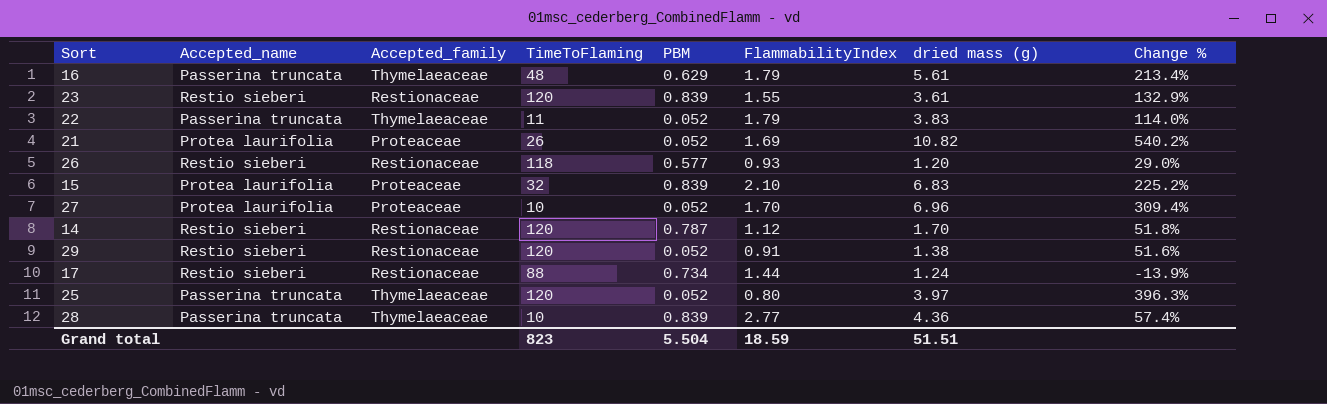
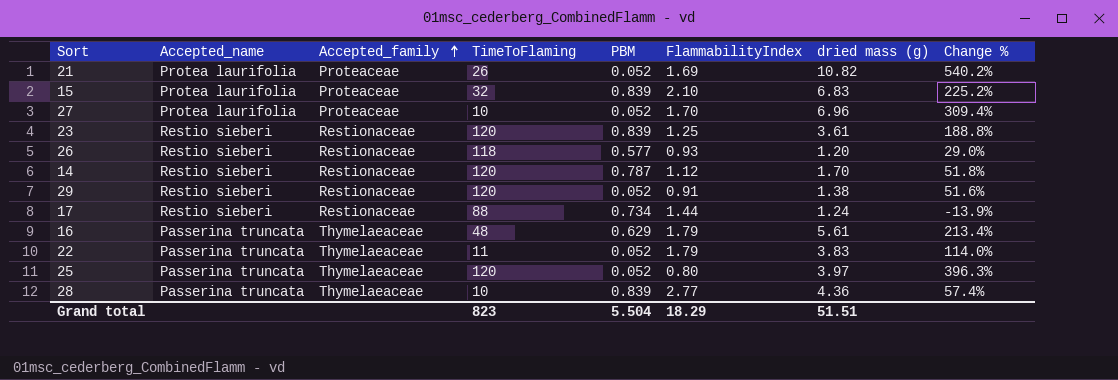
row order: none -> Accepted_family ascending
23 | FlammabilityIndex: 1.55 -> 1.25
23 | Change %: 132.9% -> 188.8%
Grand total | FlammabilityIndex: 18.59 -> 18.29

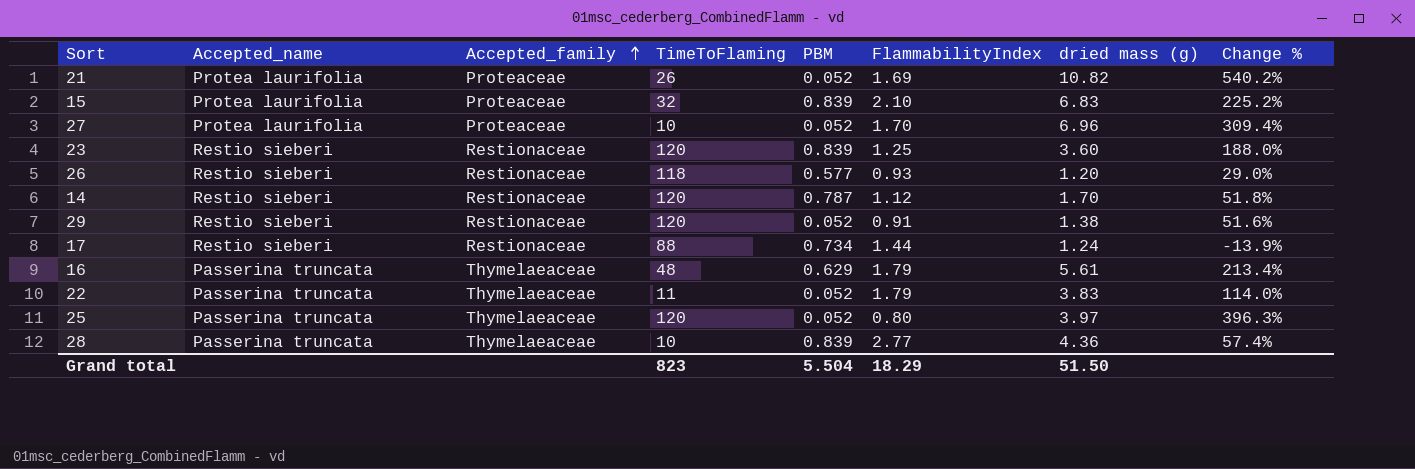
23 | dried mass (g): 3.61 -> 3.60
23 | Change %: 188.8% -> 188.0%
Grand total | dried mass (g): 51.51 -> 51.50

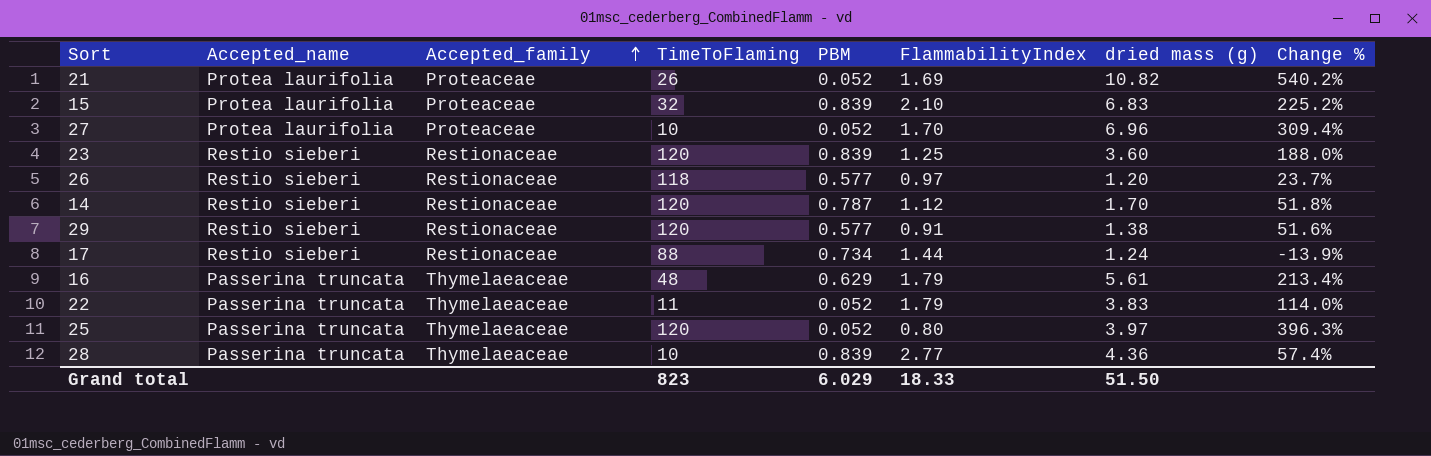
26 | FlammabilityIndex: 0.93 -> 0.97
26 | Change %: 29.0% -> 23.7%
29 | PBM: 0.052 -> 0.577
Grand total | PBM: 5.504 -> 6.029
Grand total | FlammabilityIndex: 18.29 -> 18.33

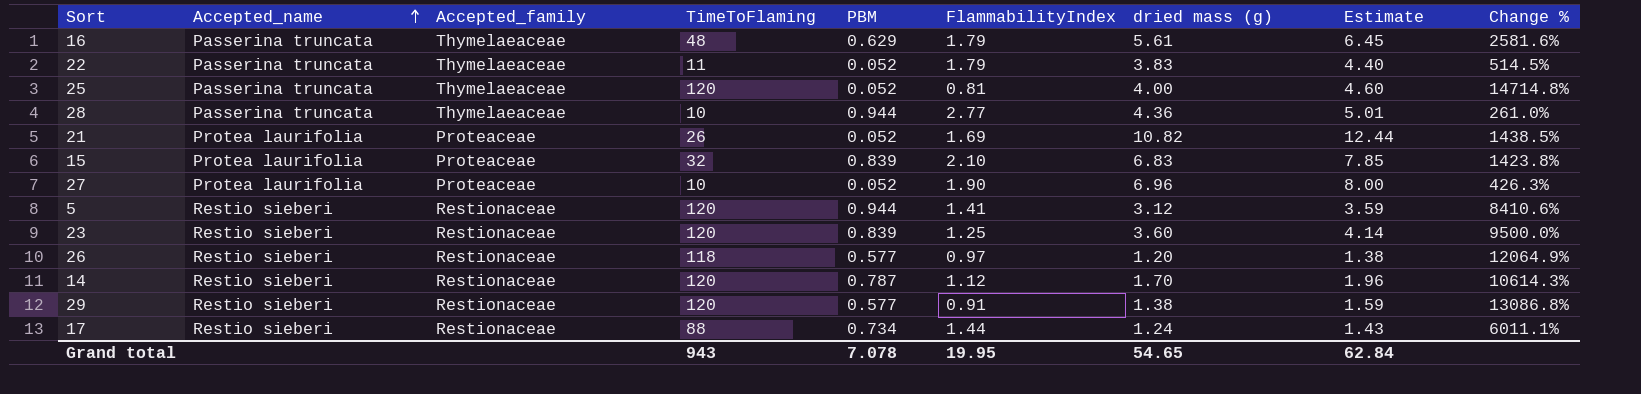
row order: Accepted_family ascending -> Accepted_name ascending
column Estimate | formula: none -> [dried mass (g)] * 1.15
column Change % | formula: ([dried mass (g)] - [FlammabilityIndex]) / [FlammabilityIndex] -> ([TimeToFlaming] - [FlammabilityIndex]) / [FlammabilityIndex]
25 | FlammabilityIndex: 0.80 -> 0.81
25 | dried mass (g): 3.97 -> 4.00
28 | PBM: 0.839 -> 0.944
27 | FlammabilityIndex: 1.70 -> 1.90
row 5: none -> Restio sieberi | Restionaceae | 120 | 0.944 | 1.41 | 3.12 | 3.59 | 8410.6%
Grand total | TimeToFlaming: 823 -> 943
Grand total | PBM: 6.029 -> 7.078
Grand total | FlammabilityIndex: 18.33 -> 19.95
Grand total | dried mass (g): 51.50 -> 54.65

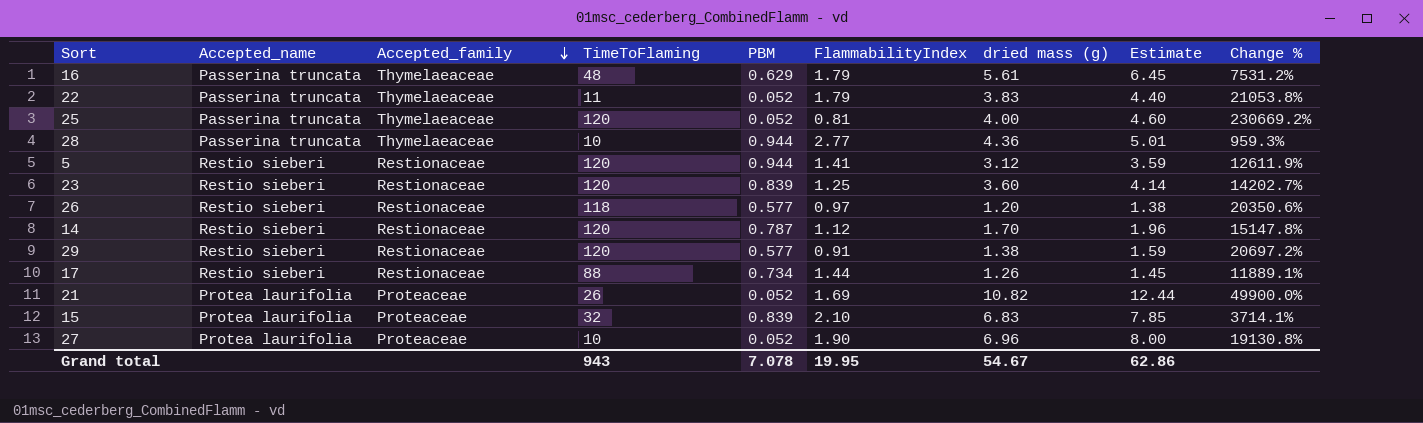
row order: Accepted_name ascending -> Accepted_family descending
column Change % | formula: ([TimeToFlaming] - [FlammabilityIndex]) / [FlammabilityIndex] -> ([TimeToFlaming] - [PBM]) / [PBM]
17 | dried mass (g): 1.24 -> 1.26
17 | Estimate: 1.43 -> 1.45
Grand total | dried mass (g): 54.65 -> 54.67
Grand total | Estimate: 62.84 -> 62.86

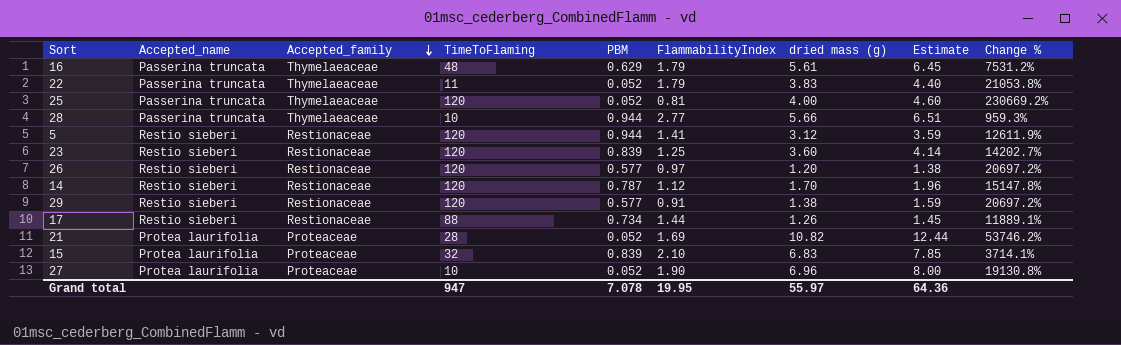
28 | dried mass (g): 4.36 -> 5.66
28 | Estimate: 5.01 -> 6.51
26 | TimeToFlaming: 118 -> 120
26 | Change %: 20350.6% -> 20697.2%
21 | TimeToFlaming: 26 -> 28
21 | Change %: 49900.0% -> 53746.2%
Grand total | TimeToFlaming: 943 -> 947
Grand total | dried mass (g): 54.67 -> 55.97
Grand total | Estimate: 62.86 -> 64.36

